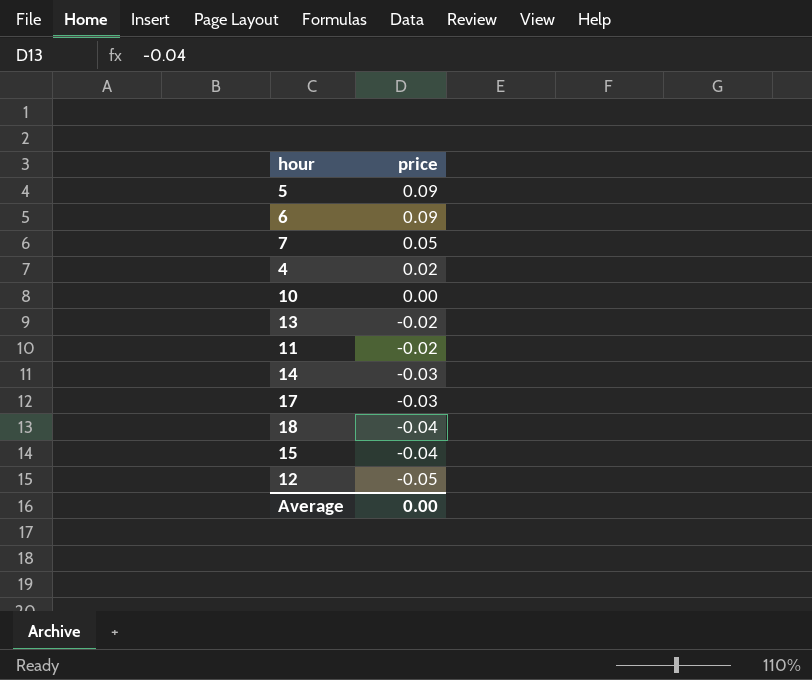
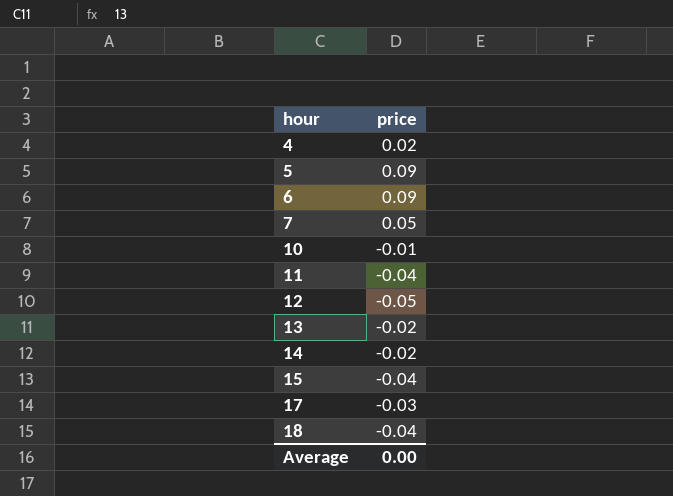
row order: price descending -> hour ascending
10 | price: 0.00 -> -0.01
11 | price: -0.02 -> -0.04
14 | price: -0.03 -> -0.02

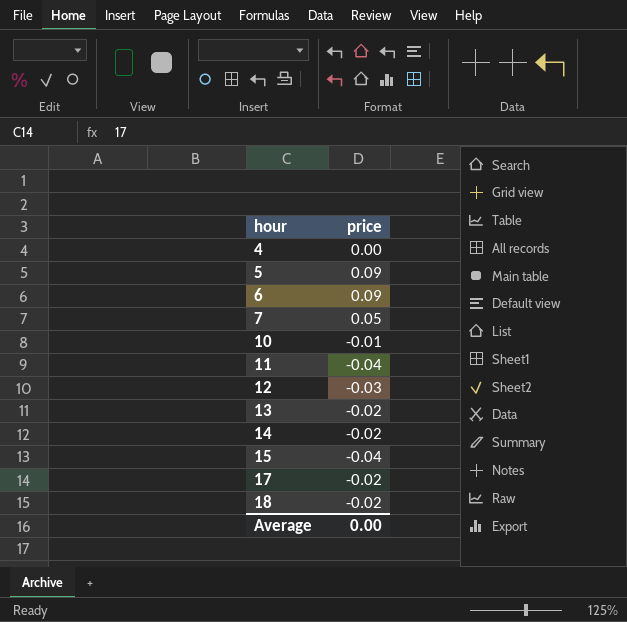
4 | price: 0.02 -> 0.00
12 | price: -0.05 -> -0.03
17 | price: -0.03 -> -0.02
18 | price: -0.04 -> -0.02

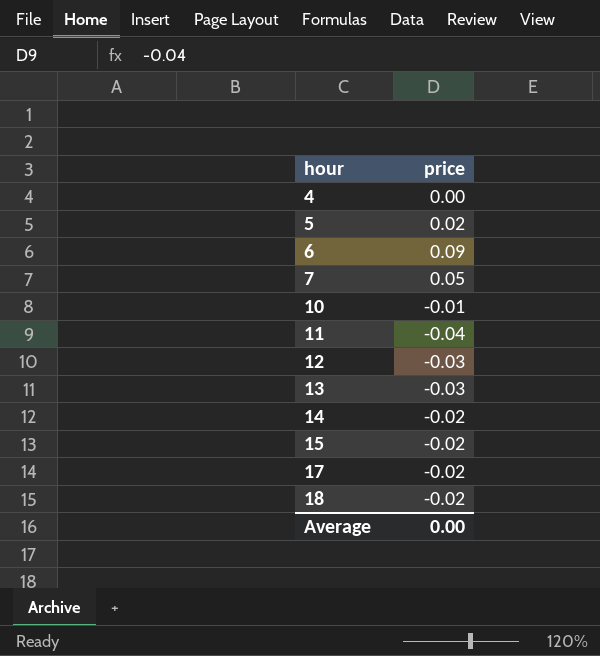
5 | price: 0.09 -> 0.02
13 | price: -0.02 -> -0.03
15 | price: -0.04 -> -0.02

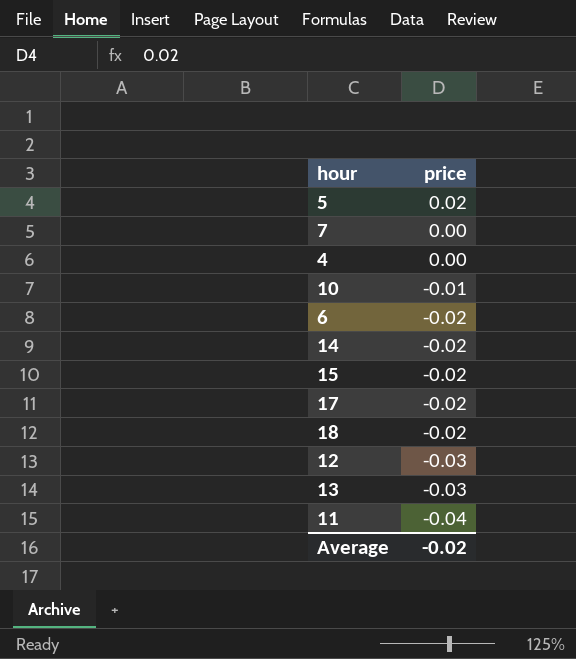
row order: hour ascending -> price descending
7 | price: 0.05 -> 0.00
6 | price: 0.09 -> -0.02
Average | price: 0.00 -> -0.02

